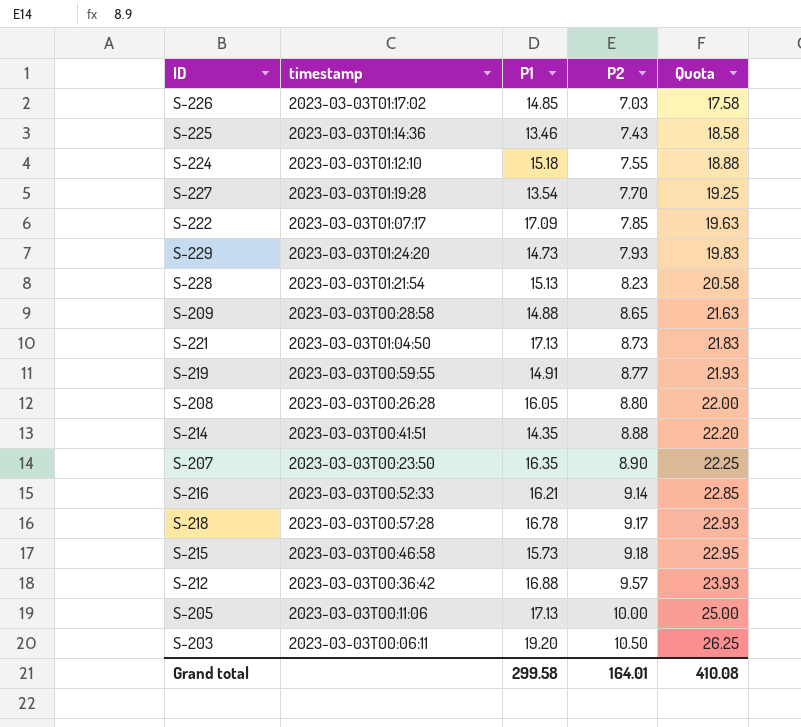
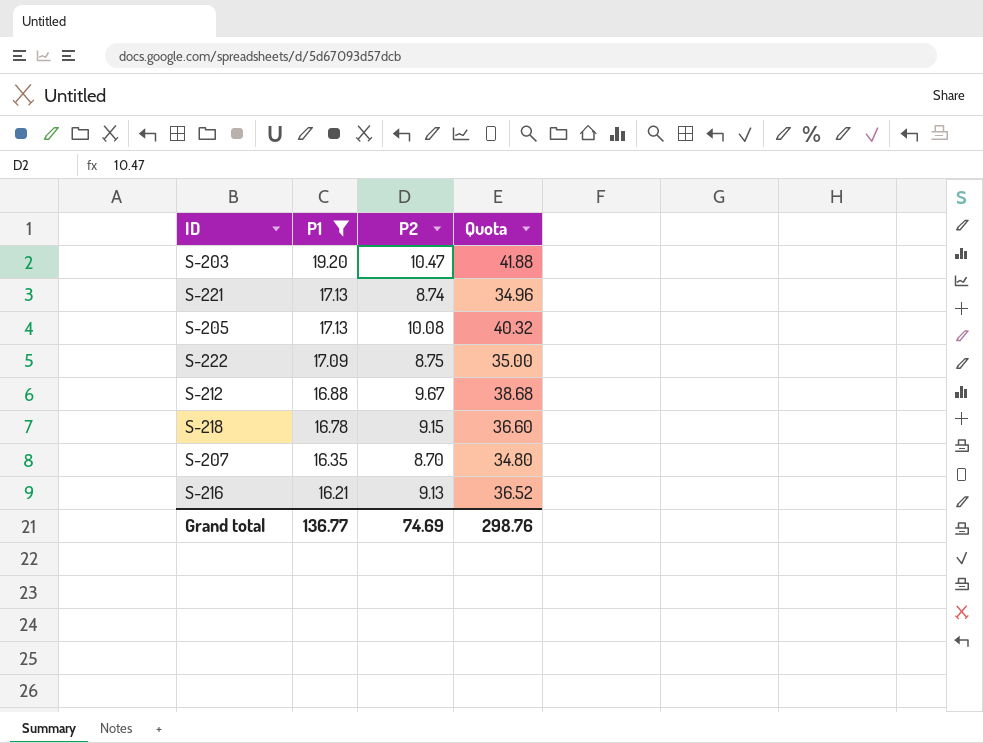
filter: none -> P1 >= 16.21
row order: P2 ascending -> P1 descending
column timestamp | position: 2 -> none
column Quota | formula: [P2] * 2.5 -> [P2] * 4
S-203 | P2: 10.50 -> 10.47
S-221 | P2: 8.73 -> 8.74
S-205 | P2: 10.00 -> 10.08
S-222 | P2: 7.85 -> 8.75
S-212 | P2: 9.57 -> 9.67
S-218 | P2: 9.17 -> 9.15
S-207 | P2: 8.90 -> 8.70
S-216 | P2: 9.14 -> 9.13
Grand total | P1: 299.58 -> 136.77
Grand total | P2: 164.01 -> 74.69
Grand total | Quota: 410.08 -> 298.76

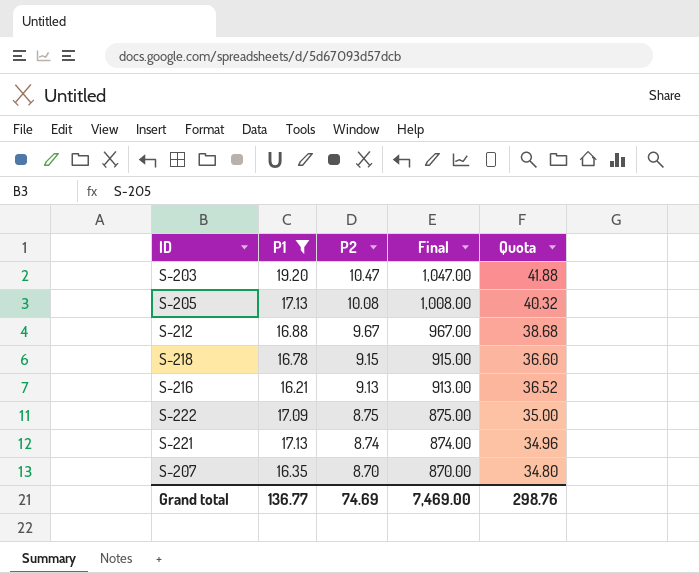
row order: P1 descending -> P2 descending
column Final | formula: none -> [P2] * 100

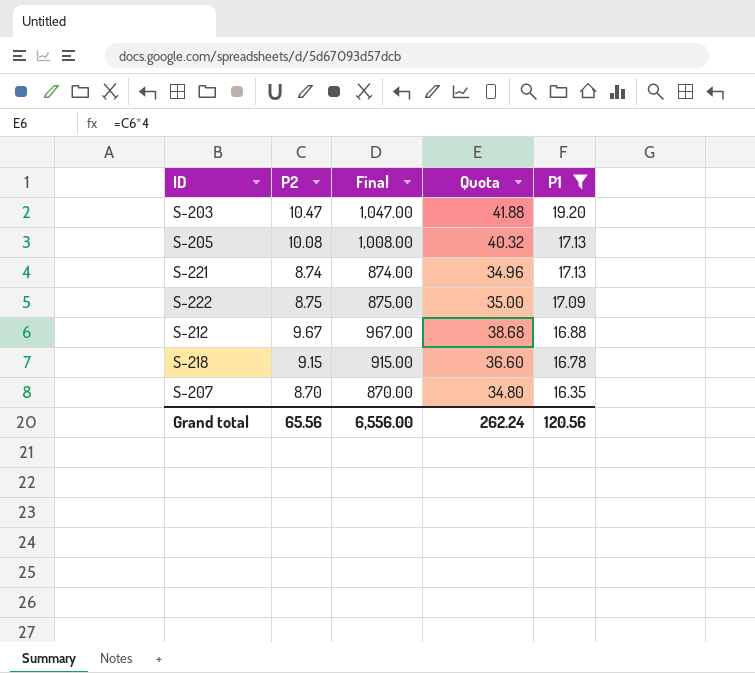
row order: P2 descending -> P1 descending
column P1 | position: 2 -> 5
row S-216: 16.21 | 9.13 | 913.00 | 36.52 -> none
Grand total | P2: 74.69 -> 65.56
Grand total | Final: 7,469.00 -> 6,556.00
Grand total | Quota: 298.76 -> 262.24
Grand total | P1: 136.77 -> 120.56

